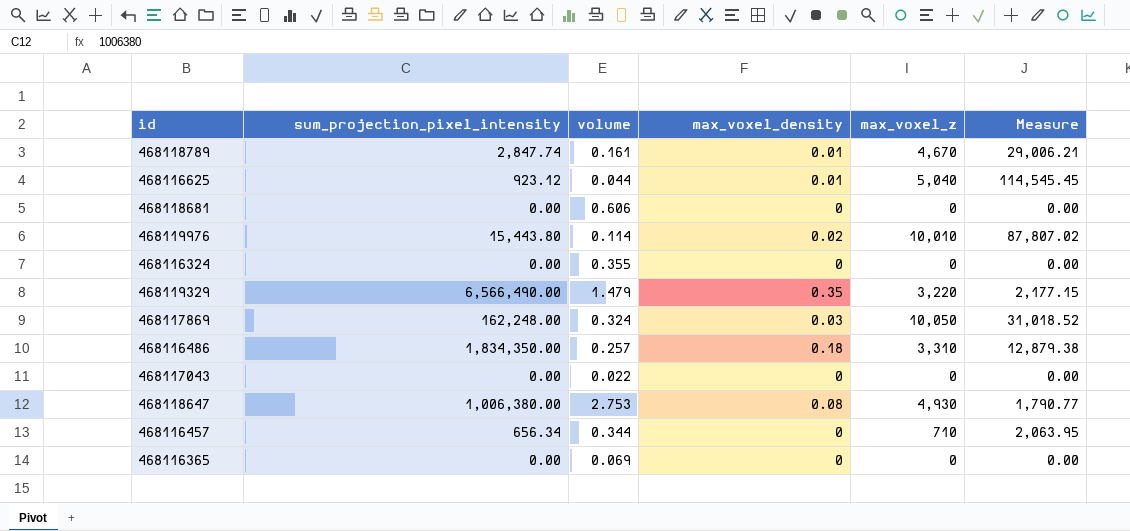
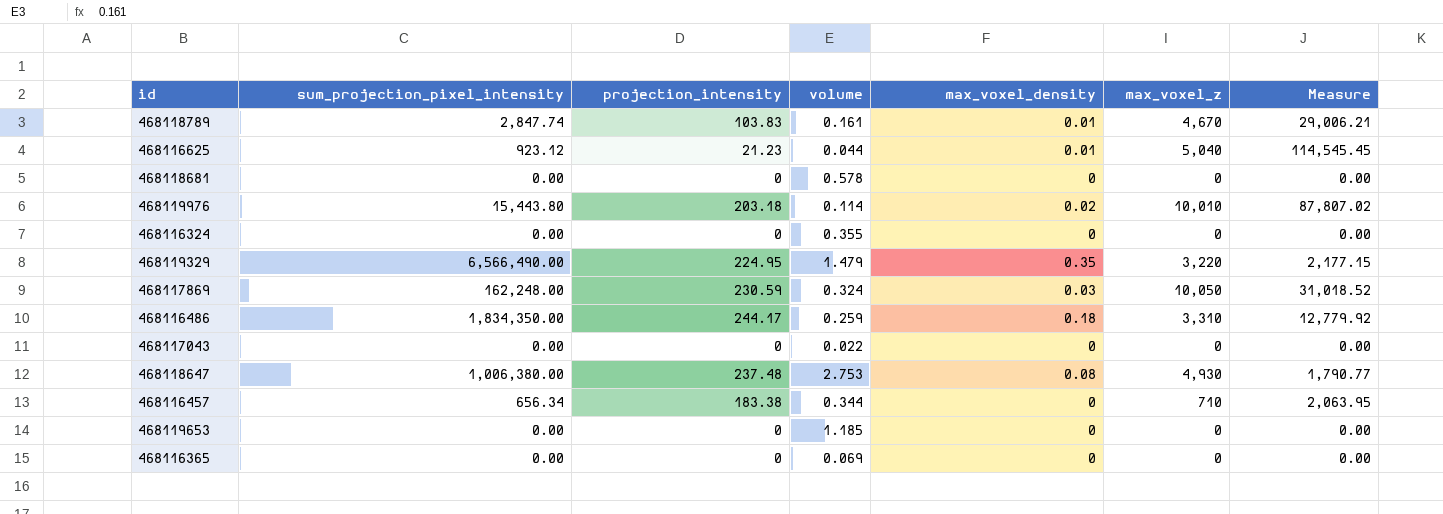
column projection_intensity | position: none -> 3
468118681 | volume: 0.606 -> 0.578
468116486 | volume: 0.257 -> 0.259
468116486 | Measure: 12,879.38 -> 12,779.92
row 468119653: none -> 0.00 | 0 | 1.185 | 0 | 0 | 0.00

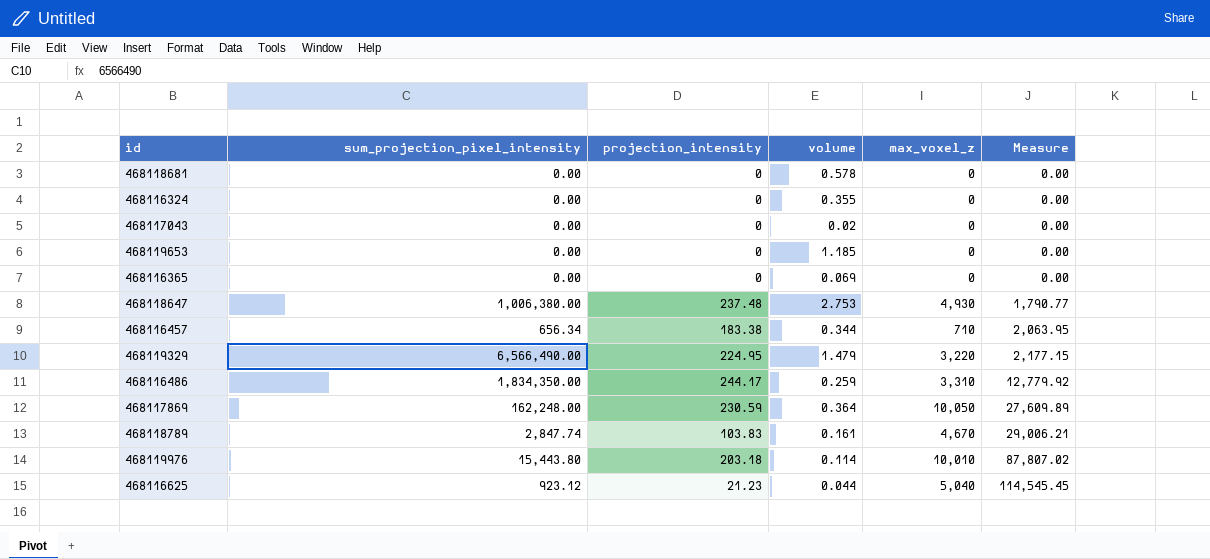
row order: none -> Measure ascending
column max_voxel_density | position: 5 -> none
468117043 | volume: 0.022 -> 0.02
468117869 | volume: 0.324 -> 0.364
468117869 | Measure: 31,018.52 -> 27,609.89

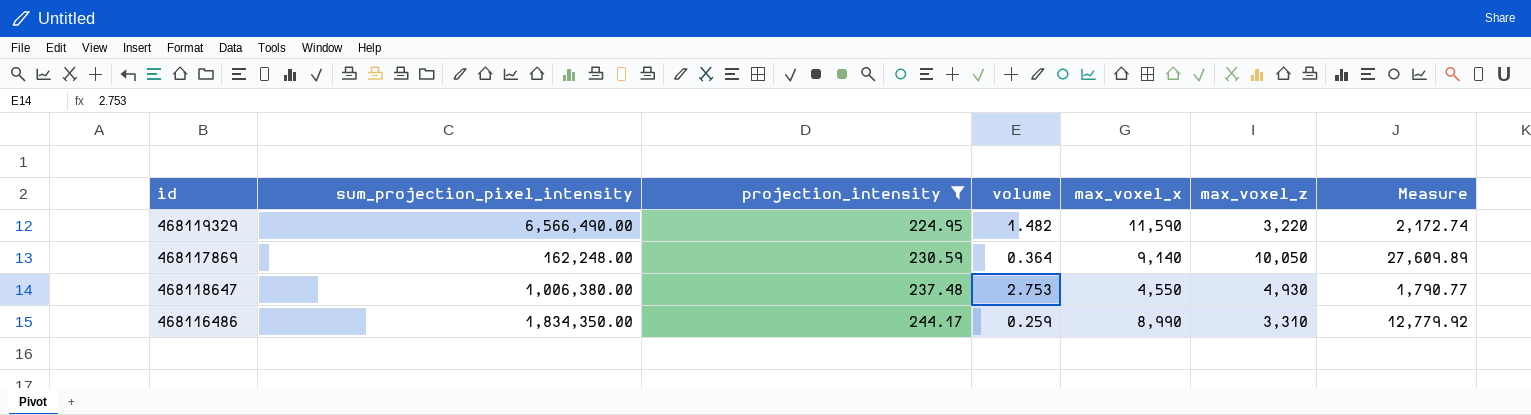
filter: none -> projection_intensity >= 224.95
row order: Measure ascending -> projection_intensity ascending
column max_voxel_x | position: none -> 5
468119329 | volume: 1.479 -> 1.482
468119329 | Measure: 2,177.15 -> 2,172.74

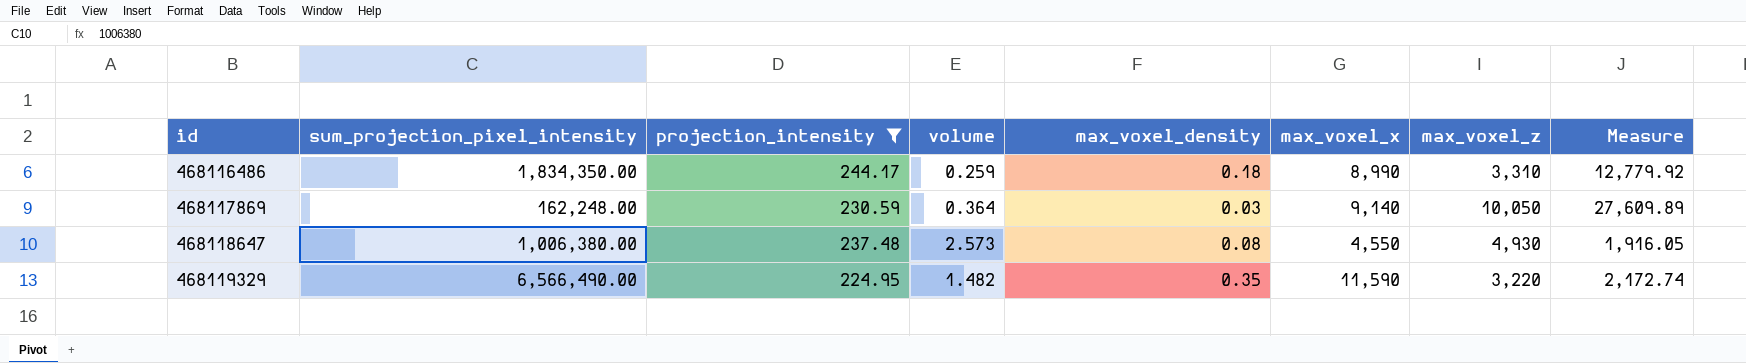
row order: projection_intensity ascending -> id ascending
column max_voxel_density | position: none -> 5
468118647 | volume: 2.753 -> 2.573
468118647 | Measure: 1,790.77 -> 1,916.05

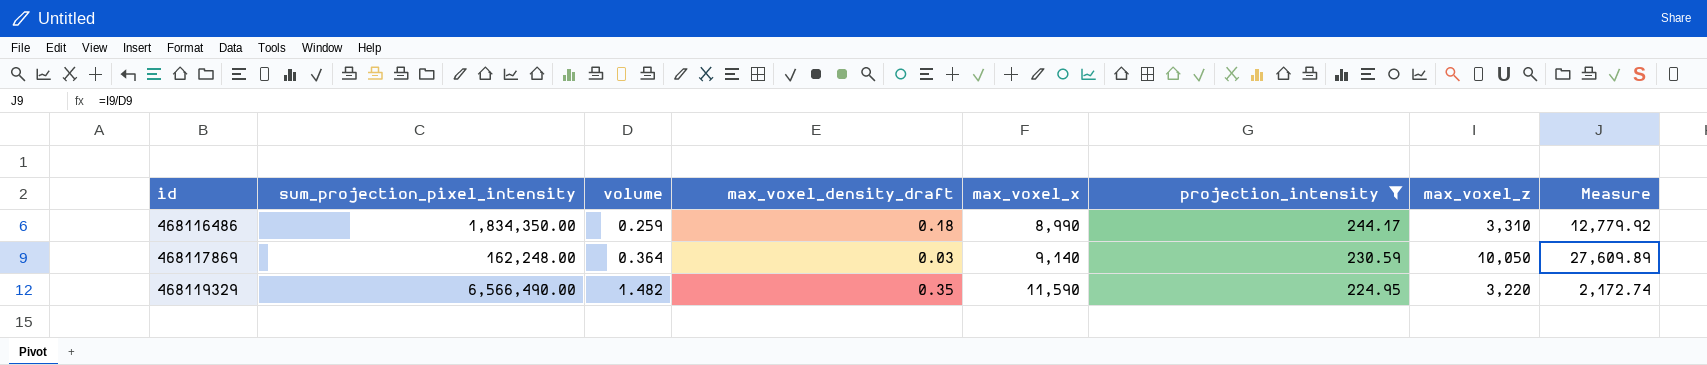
column name: max_voxel_density -> max_voxel_density_draft
column projection_intensity | position: 3 -> 6
row 468118647: 1,006,380.00 | 237.48 | 2.573 | 0.08 | 4,550 | 4,930 | 1,916.05 -> none

